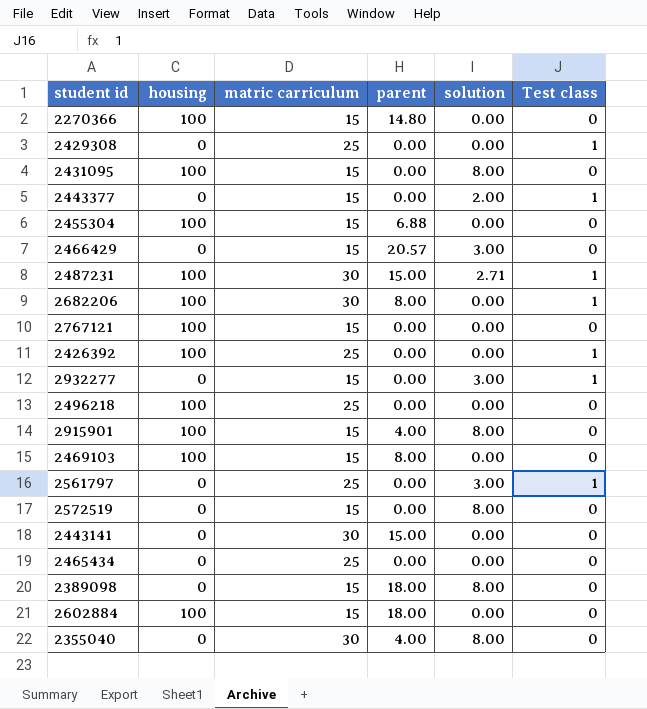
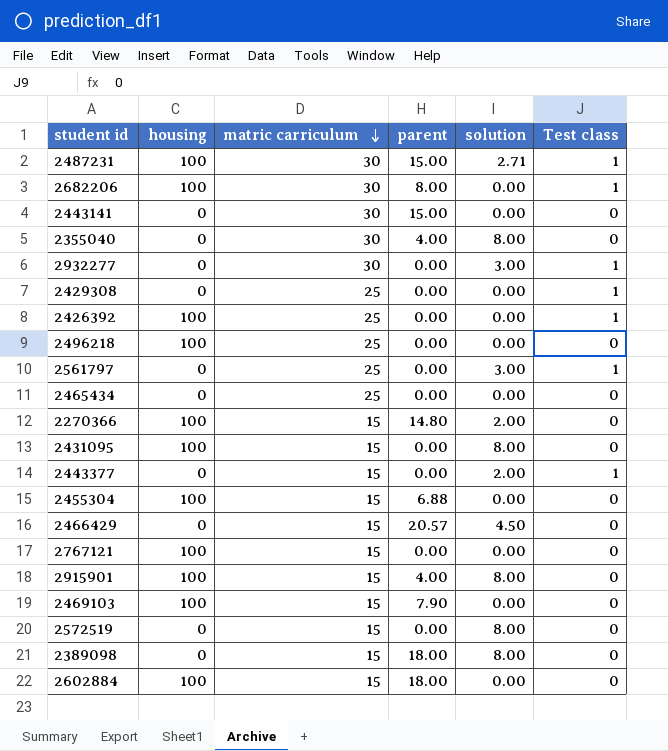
row order: none -> matric carriculum descending
2932277 | matric carriculum: 15 -> 30
2270366 | solution: 0.00 -> 2.00
2466429 | solution: 3.00 -> 4.50
2469103 | parent: 8.00 -> 7.90

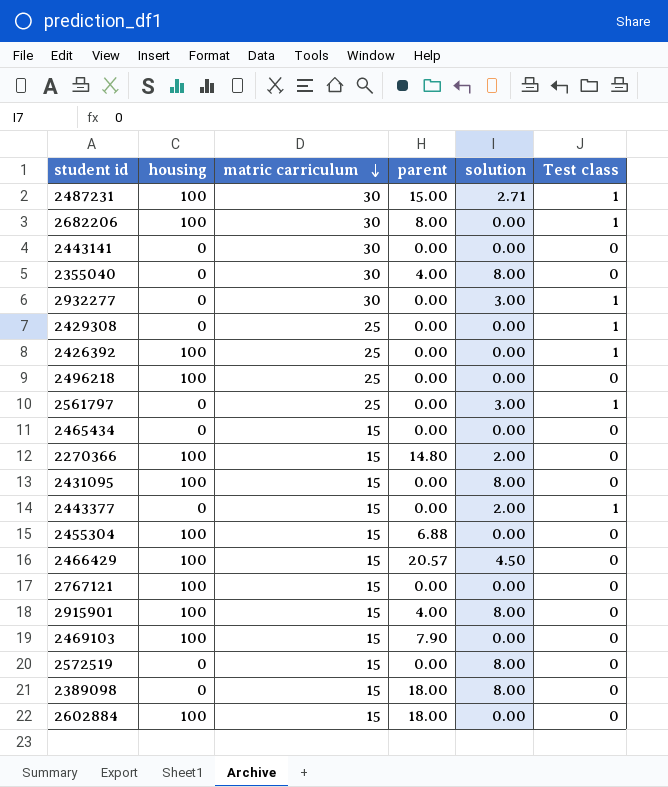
2443141 | parent: 15.00 -> 0.00
2465434 | matric carriculum: 25 -> 15
2466429 | housing: 0 -> 100

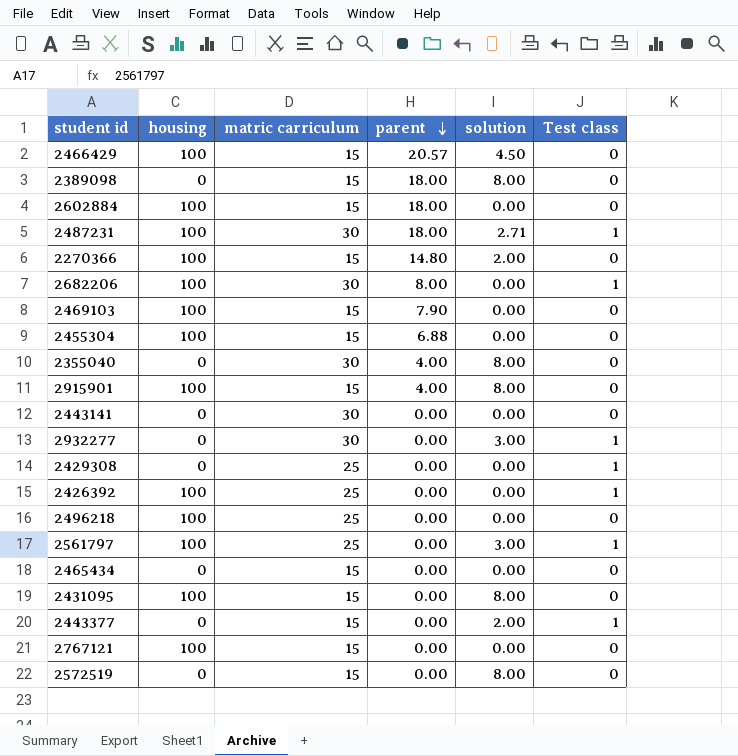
row order: matric carriculum descending -> parent descending
2487231 | parent: 15.00 -> 18.00
2561797 | housing: 0 -> 100

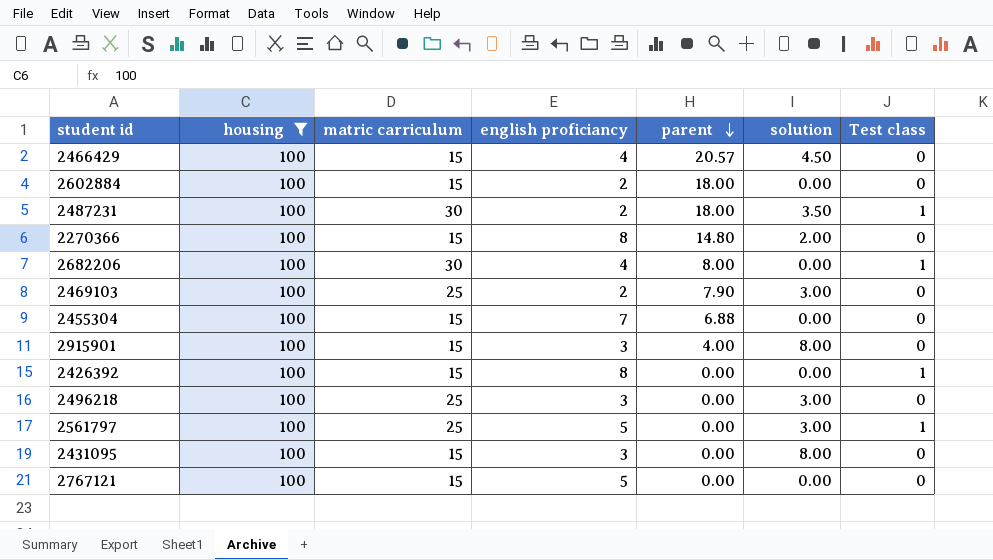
filter: none -> housing = 100
column english proficiancy | position: none -> 4
2487231 | solution: 2.71 -> 3.50
2469103 | matric carriculum: 15 -> 25
2469103 | solution: 0.00 -> 3.00
2426392 | matric carriculum: 25 -> 15
2496218 | solution: 0.00 -> 3.00

